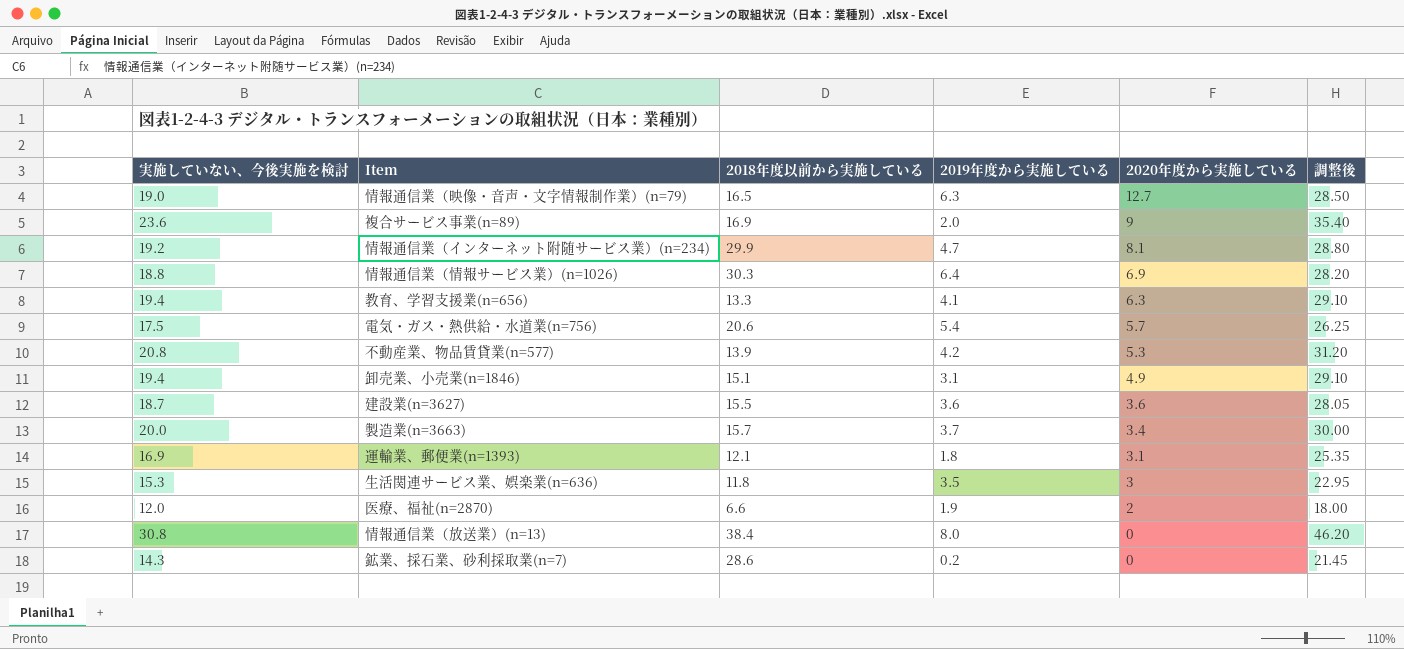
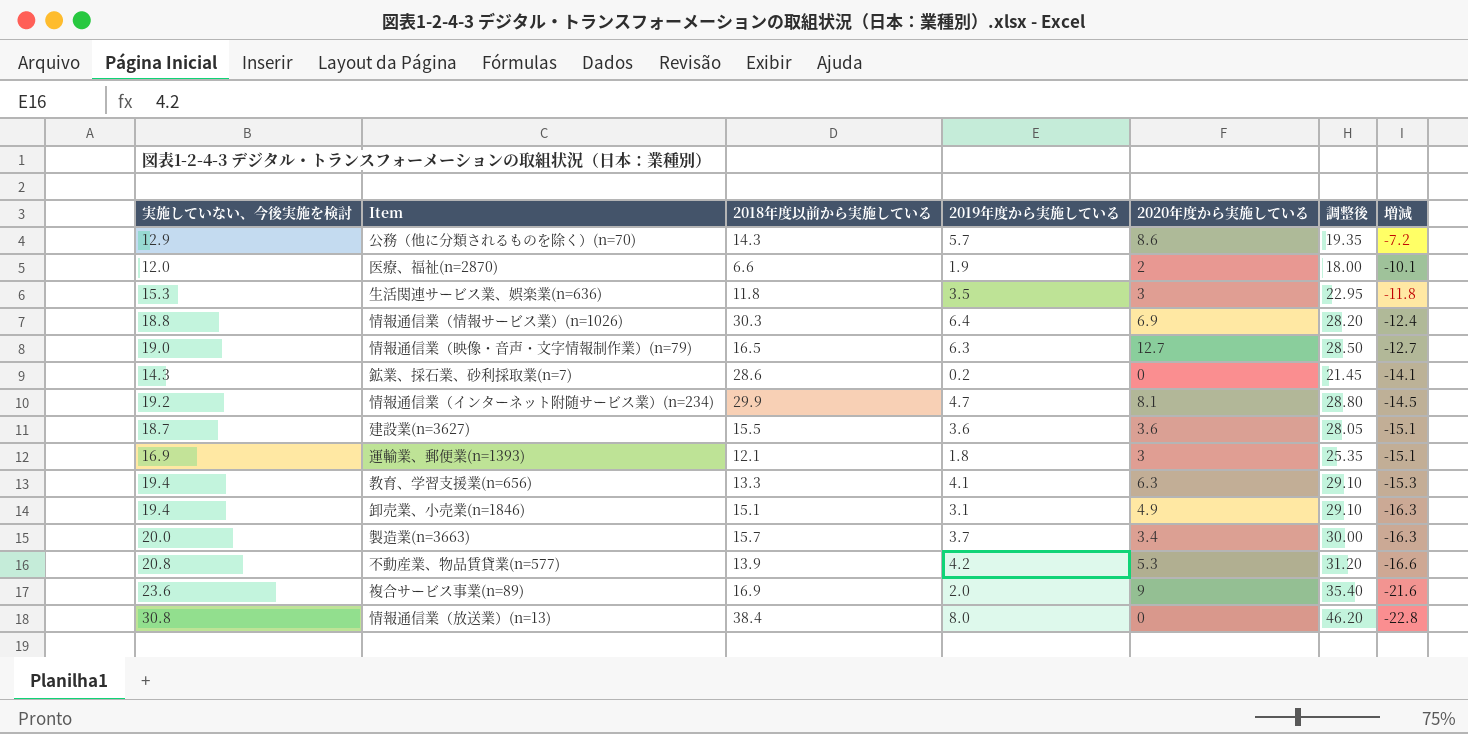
row order: 2020年度から実施している descending -> 増減 descending
column 増減 | formula: none -> [2019年度から実施している] - [実施していない、今後実施を検討]
row 電気・ガス・熱供給・水道業(n=756): 17.5 | 20.6 | 5.4 | 5.7 | 26.25 -> none
row 公務（他に分類されるものを除く）(n=70): none -> 12.9 | 14.3 | 5.7 | 8.6 | 19.35 | -7.2
運輸業、郵便業(n=1393) | 2020年度から実施している: 3.1 -> 3

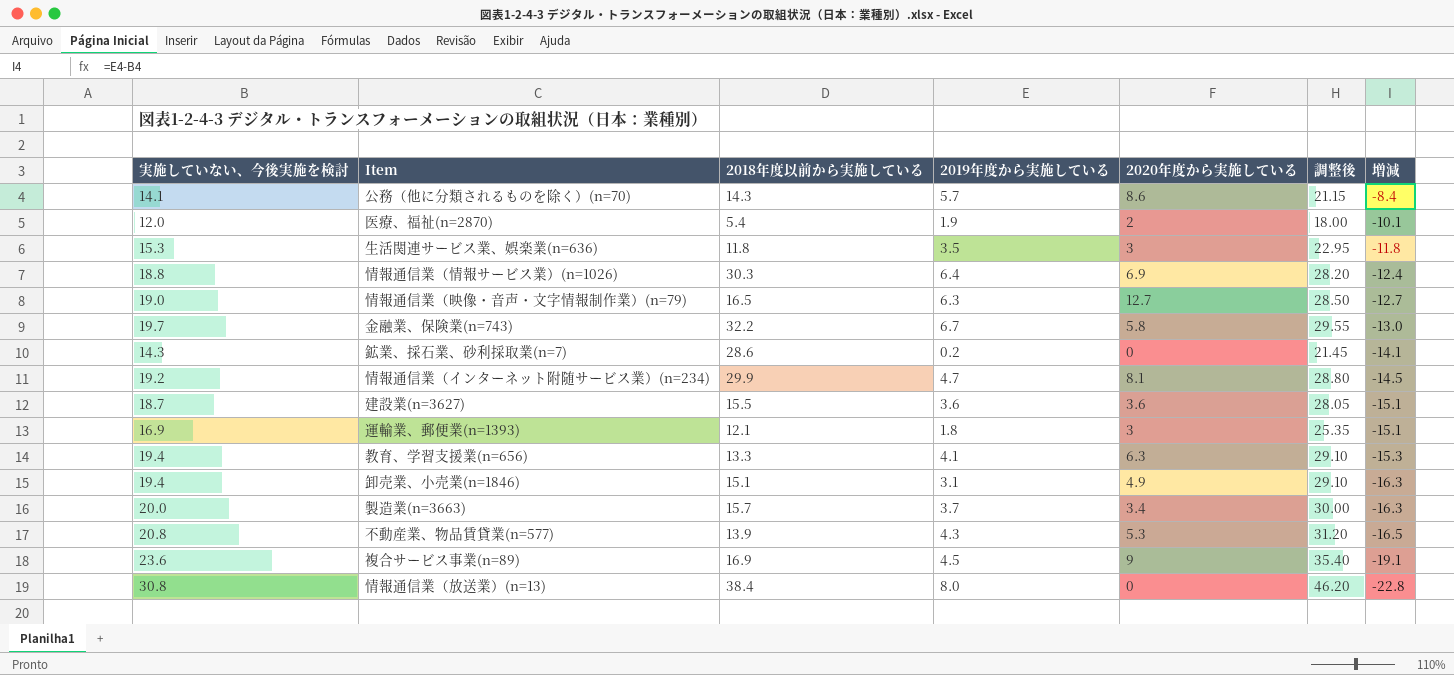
公務（他に分類されるものを除く）(n=70) | 実施していない、今後実施を検討: 12.9 -> 14.1
公務（他に分類されるものを除く）(n=70) | 調整後: 19.35 -> 21.15
公務（他に分類されるものを除く）(n=70) | 増減: -7.2 -> -8.4
医療、福祉(n=2870) | 2018年度以前から実施している: 6.6 -> 5.4
row 金融業、保険業(n=743): none -> 19.7 | 32.2 | 6.7 | 5.8 | 29.55 | -13.0
不動産業、物品賃貸業(n=577) | 2019年度から実施している: 4.2 -> 4.3
不動産業、物品賃貸業(n=577) | 増減: -16.6 -> -16.5
複合サービス事業(n=89) | 2019年度から実施している: 2.0 -> 4.5
複合サービス事業(n=89) | 増減: -21.6 -> -19.1

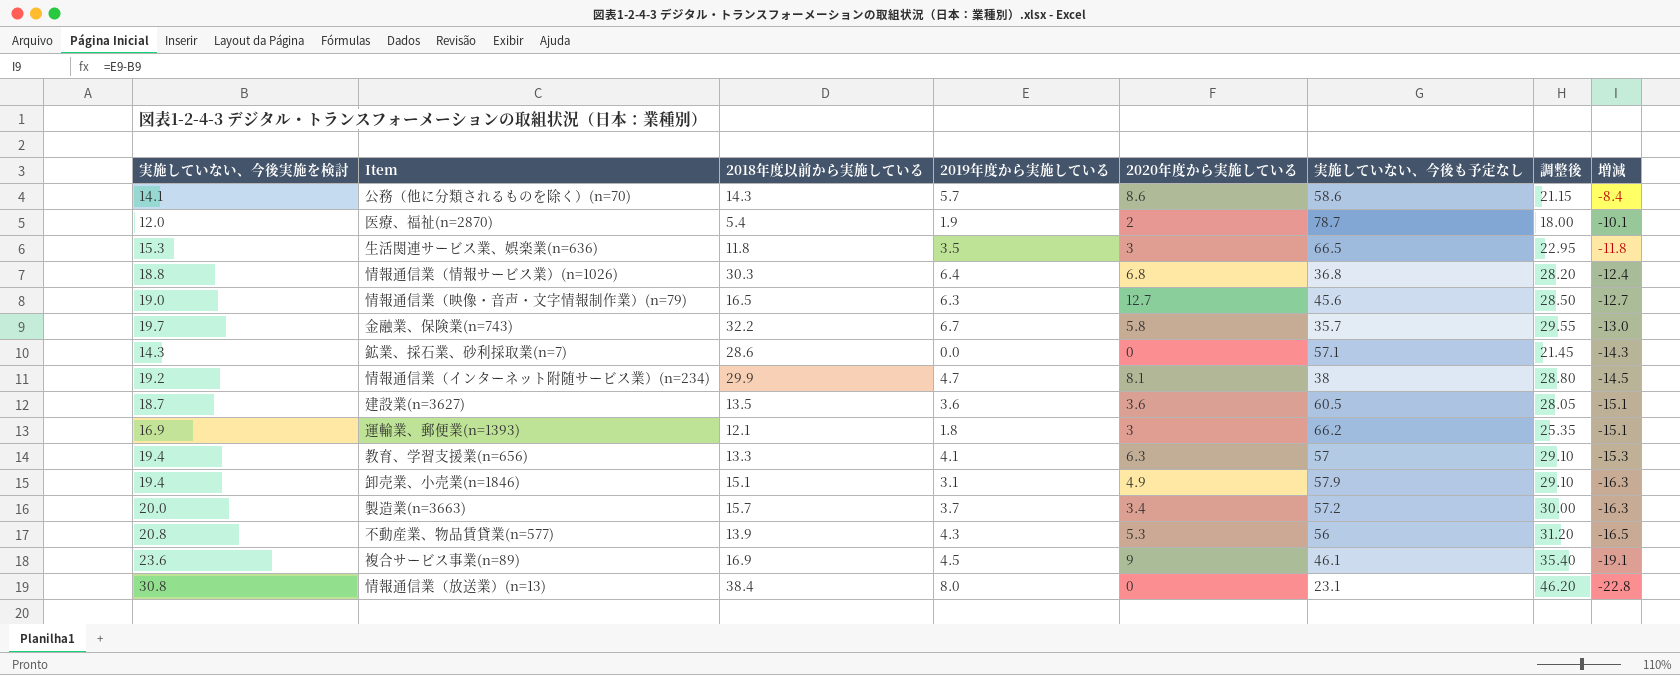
column 実施していない、今後も予定なし | position: none -> 6
情報通信業（情報サービス業）(n=1026) | 2020年度から実施している: 6.9 -> 6.8
鉱業、採石業、砂利採取業(n=7) | 2019年度から実施している: 0.2 -> 0.0
鉱業、採石業、砂利採取業(n=7) | 増減: -14.1 -> -14.3
建設業(n=3627) | 2018年度以前から実施している: 15.5 -> 13.5

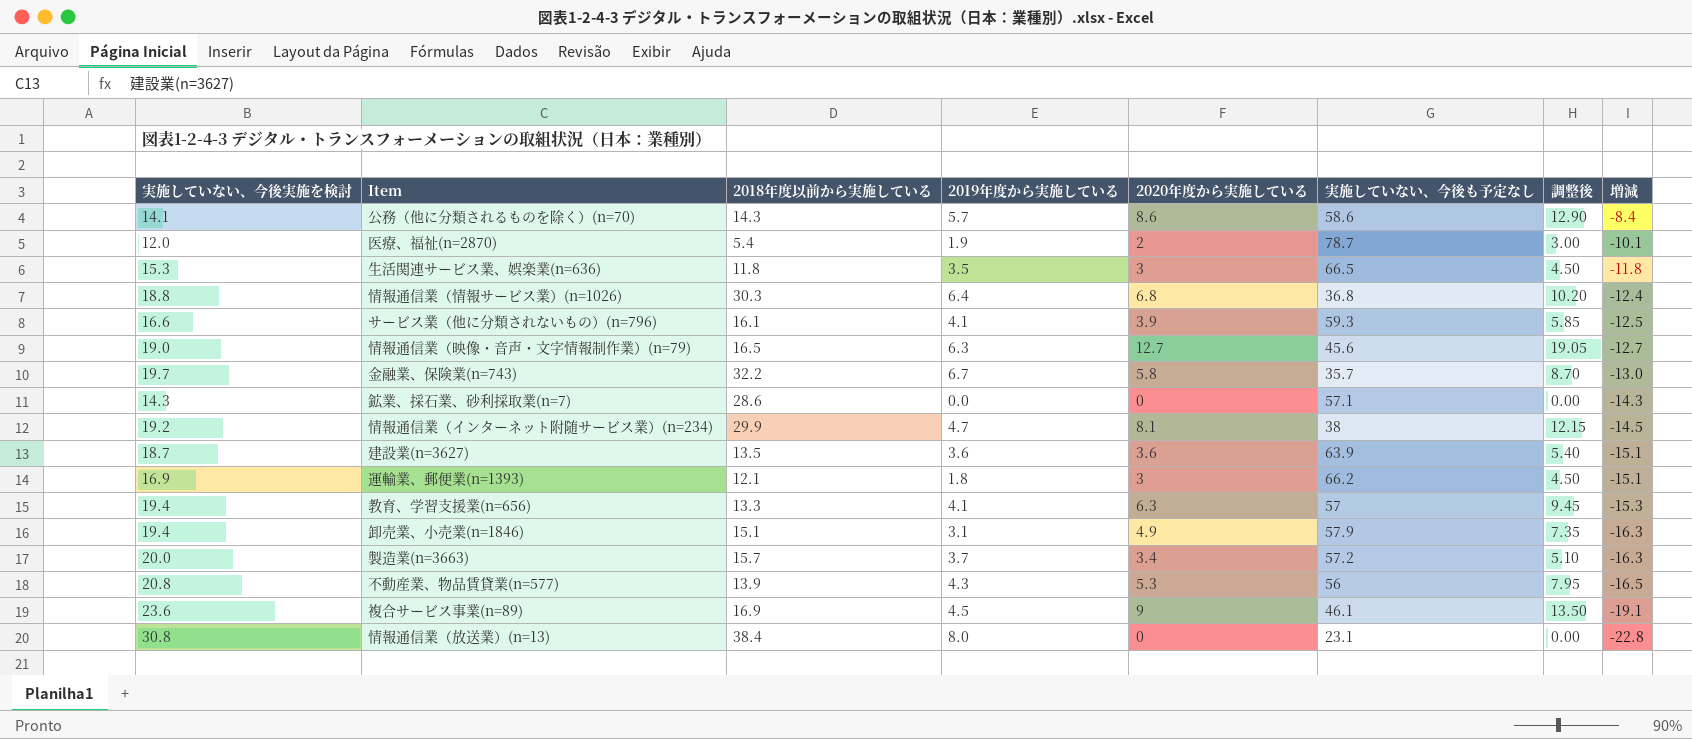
column 調整後 | formula: [実施していない、今後実施を検討] * 1.5 -> [2020年度から実施している] * 1.5
row サービス業（他に分類されないもの）(n=796): none -> 16.6 | 16.1 | 4.1 | 3.9 | 59.3 | 5.85 | -12.5
建設業(n=3627) | 実施していない、今後も予定なし: 60.5 -> 63.9

